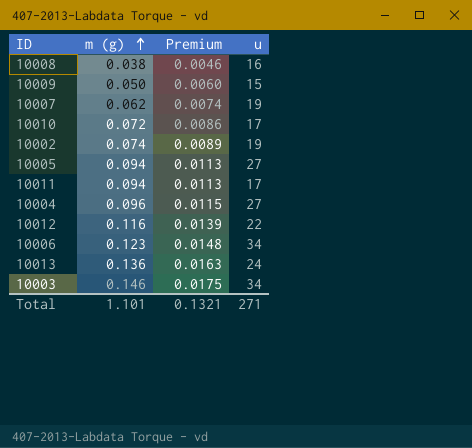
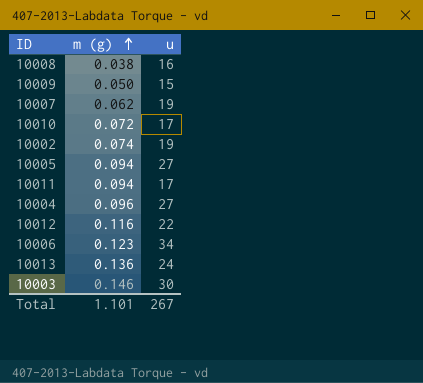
column Premium | formula: [m (g)] * 0.12 -> none
10003 | u: 34 -> 30
Total | u: 271 -> 267

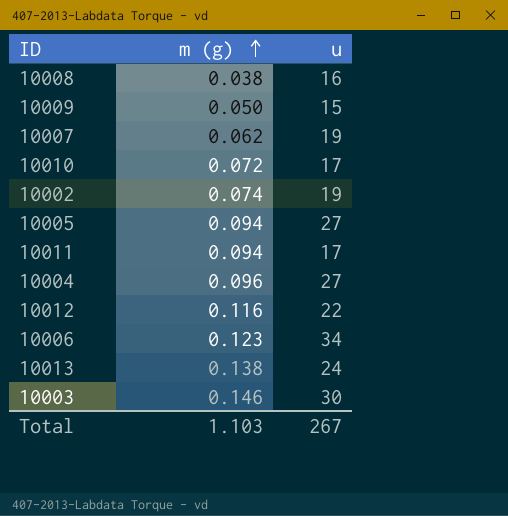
10013 | m (g): 0.136 -> 0.138
Total | m (g): 1.101 -> 1.103

